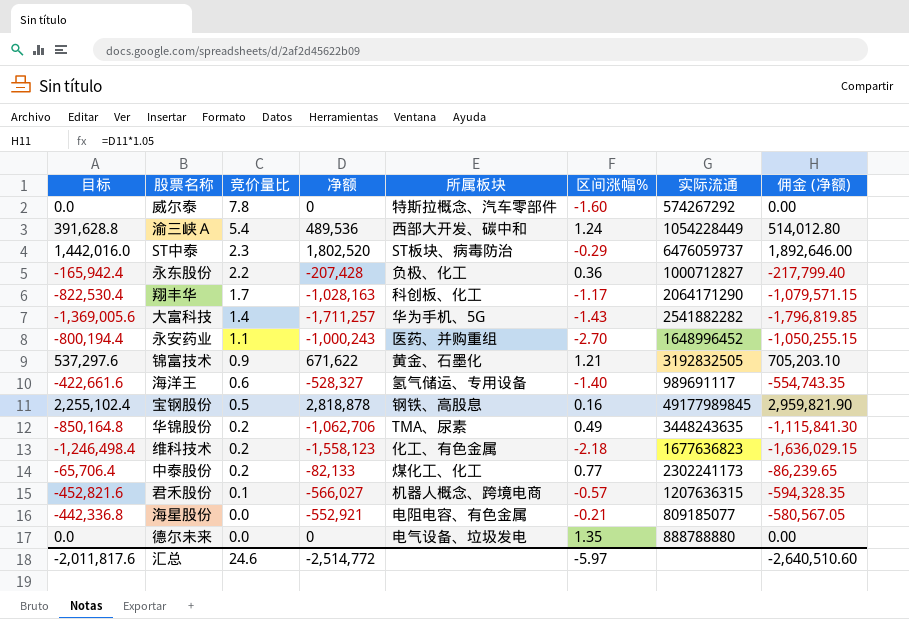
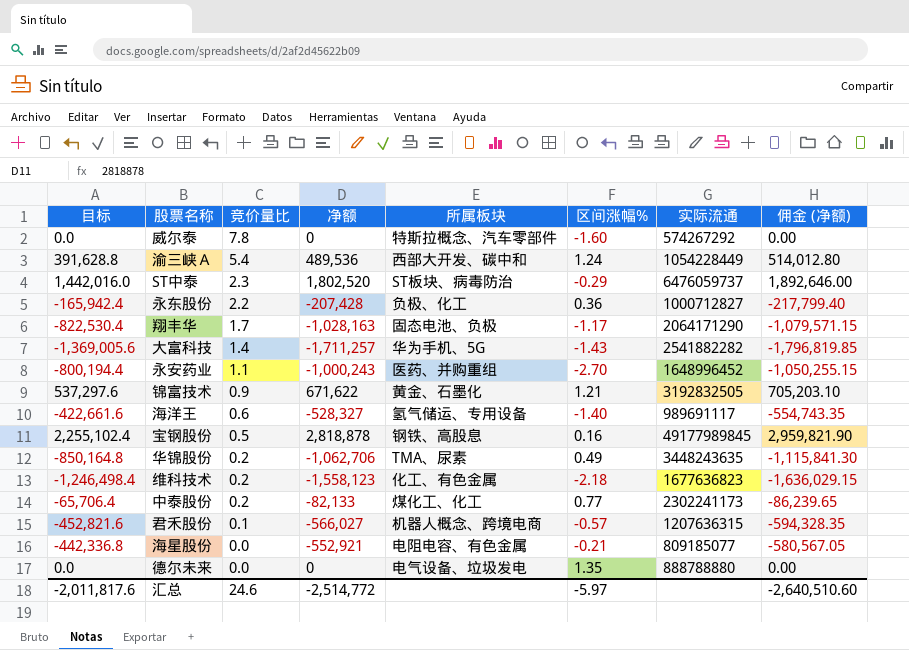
翔丰华 | 所属板块: 科创板、化工 -> 固态电池、负极

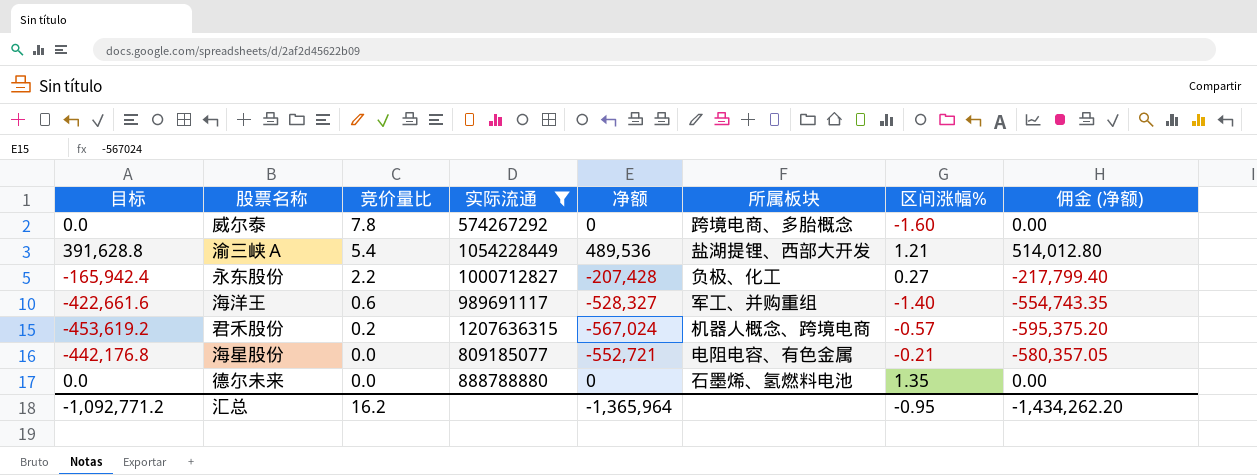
filter: none -> 实际流通 <= 1207636315
column 实际流通 | position: 7 -> 4
威尔泰 | 所属板块: 特斯拉概念、汽车零部件 -> 跨境电商、多胎概念
渝三峡Ａ | 所属板块: 西部大开发、碳中和 -> 盐湖提锂、西部大开发
渝三峡Ａ | 区间涨幅%: 1.24 -> 1.21
永东股份 | 区间涨幅%: 0.36 -> 0.27
海洋王 | 所属板块: 氢气储运、专用设备 -> 军工、并购重组
君禾股份 | 目标: -452,821.6 -> -453,619.2
君禾股份 | 竞价量比: 0.1 -> 0.2
君禾股份 | 净额: -566,027 -> -567,024
君禾股份 | 佣金 (净额): -594,328.35 -> -595,375.20
海星股份 | 目标: -442,336.8 -> -442,176.8
海星股份 | 净额: -552,921 -> -552,721
海星股份 | 佣金 (净额): -580,567.05 -> -580,357.05
德尔未来 | 所属板块: 电气设备、垃圾发电 -> 石墨烯、氢燃料电池
汇总 | 目标: -2,011,817.6 -> -1,092,771.2
汇总 | 竞价量比: 24.6 -> 16.2
汇总 | 净额: -2,514,772 -> -1,365,964
汇总 | 区间涨幅%: -5.97 -> -0.95
汇总 | 佣金 (净额): -2,640,510.60 -> -1,434,262.20

